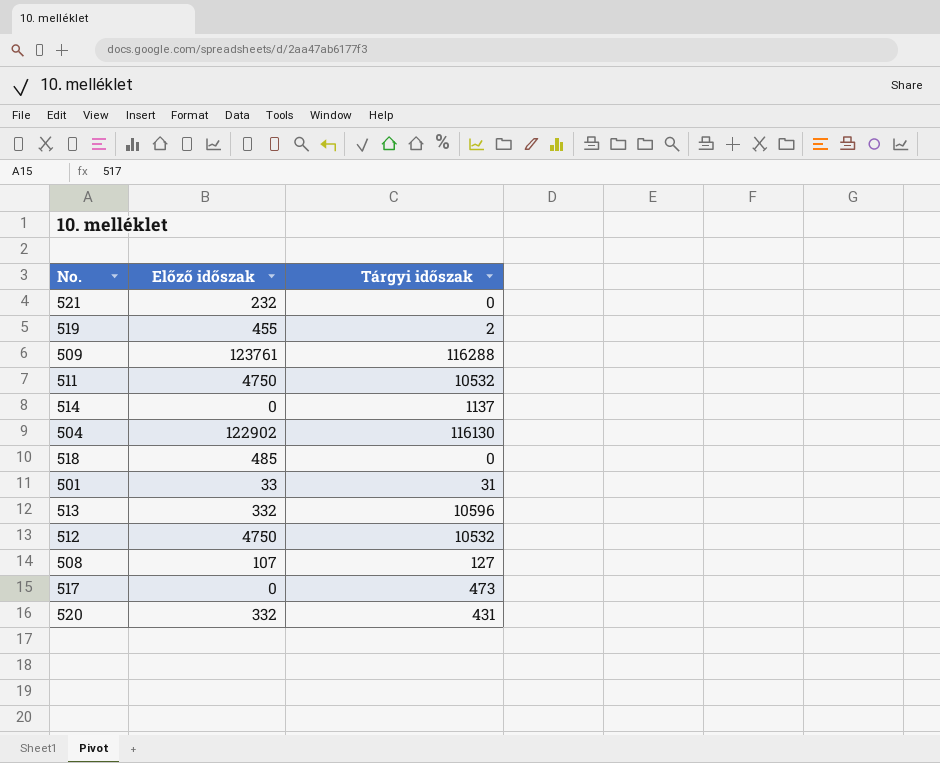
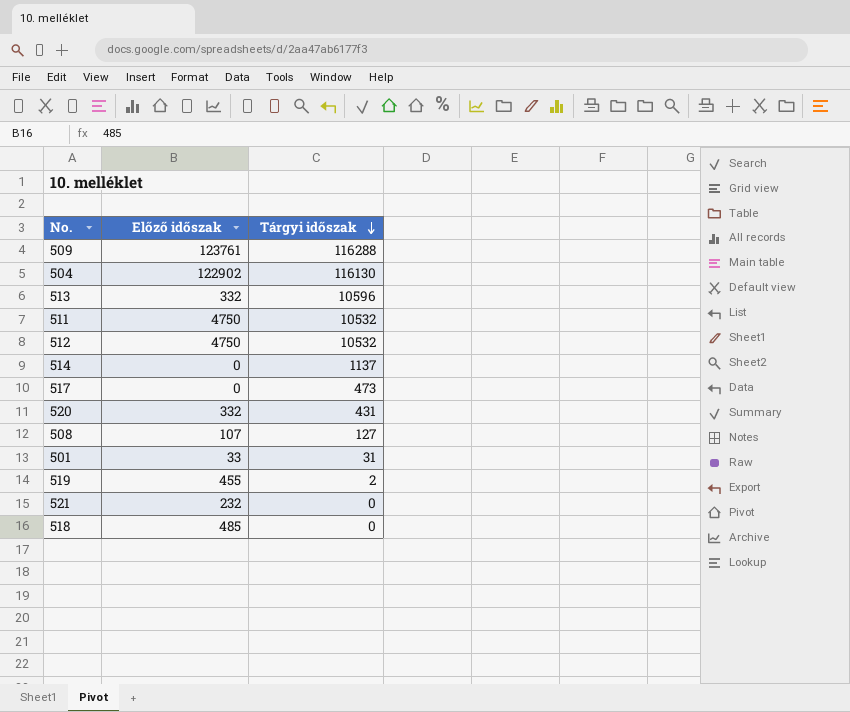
row order: none -> Tárgyi időszak descending

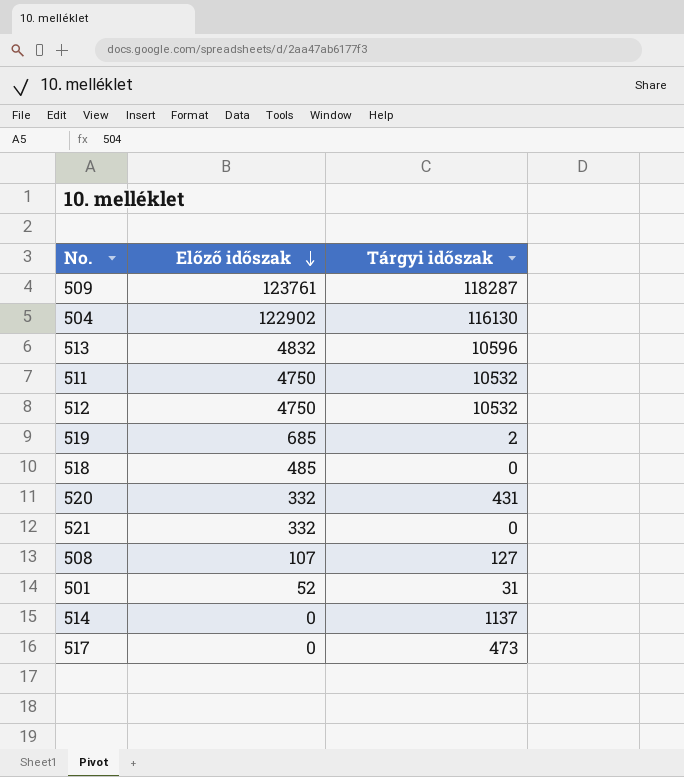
row order: Tárgyi időszak descending -> Előző időszak descending
509 | Tárgyi időszak: 116288 -> 118287
513 | Előző időszak: 332 -> 4832
519 | Előző időszak: 455 -> 685
521 | Előző időszak: 232 -> 332
501 | Előző időszak: 33 -> 52

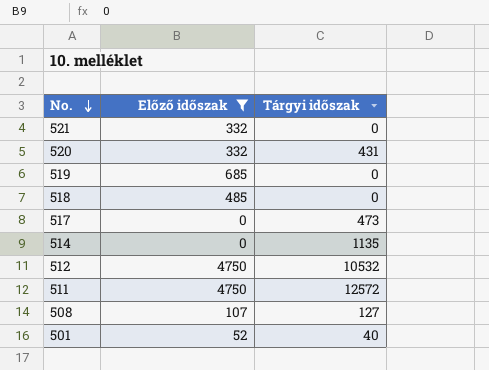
filter: none -> Előző időszak <= 4750
row order: Előző időszak descending -> No. descending
519 | Tárgyi időszak: 2 -> 0
514 | Tárgyi időszak: 1137 -> 1135
511 | Tárgyi időszak: 10532 -> 12572
501 | Tárgyi időszak: 31 -> 40

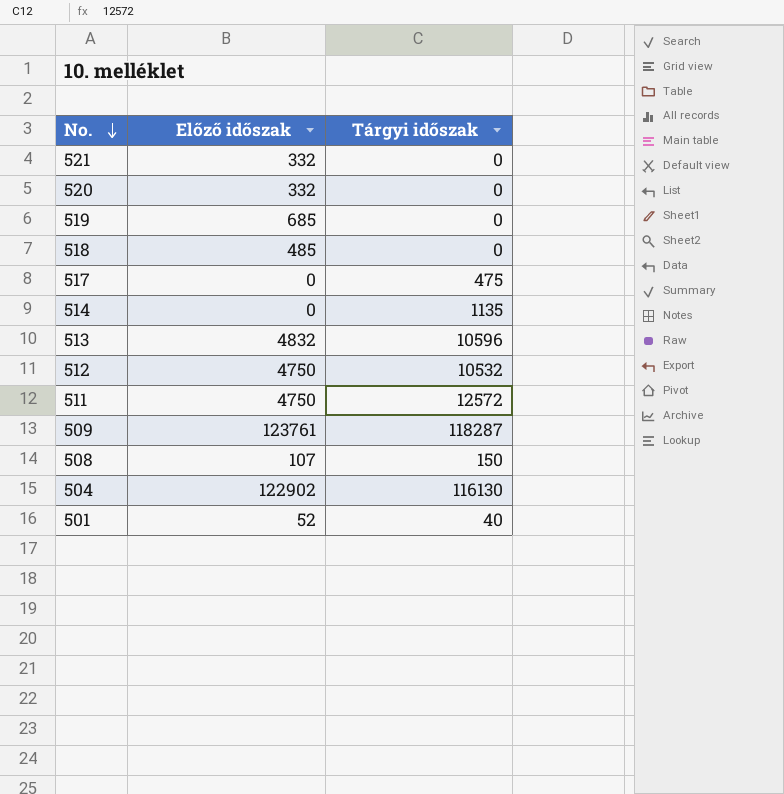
filter: Előző időszak <= 4750 -> none
520 | Tárgyi időszak: 431 -> 0
517 | Tárgyi időszak: 473 -> 475
508 | Tárgyi időszak: 127 -> 150

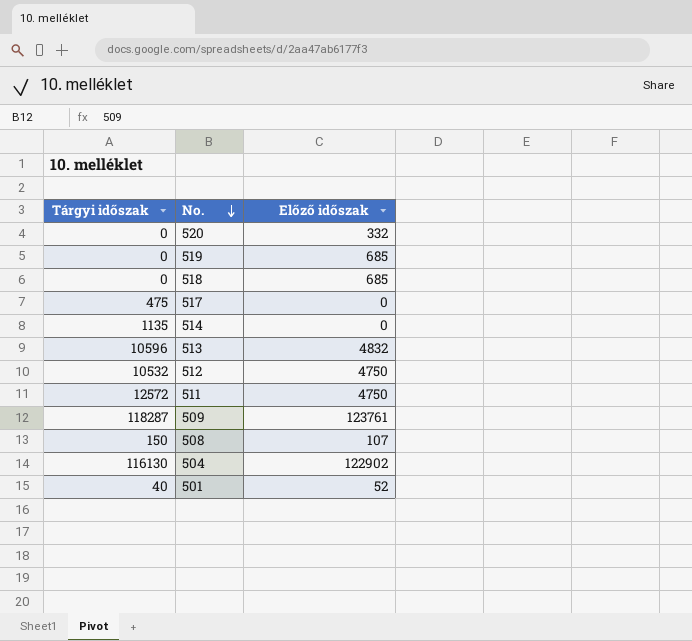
column Tárgyi időszak | position: 3 -> 1
row 521: 332 | 0 -> none
518 | Előző időszak: 485 -> 685

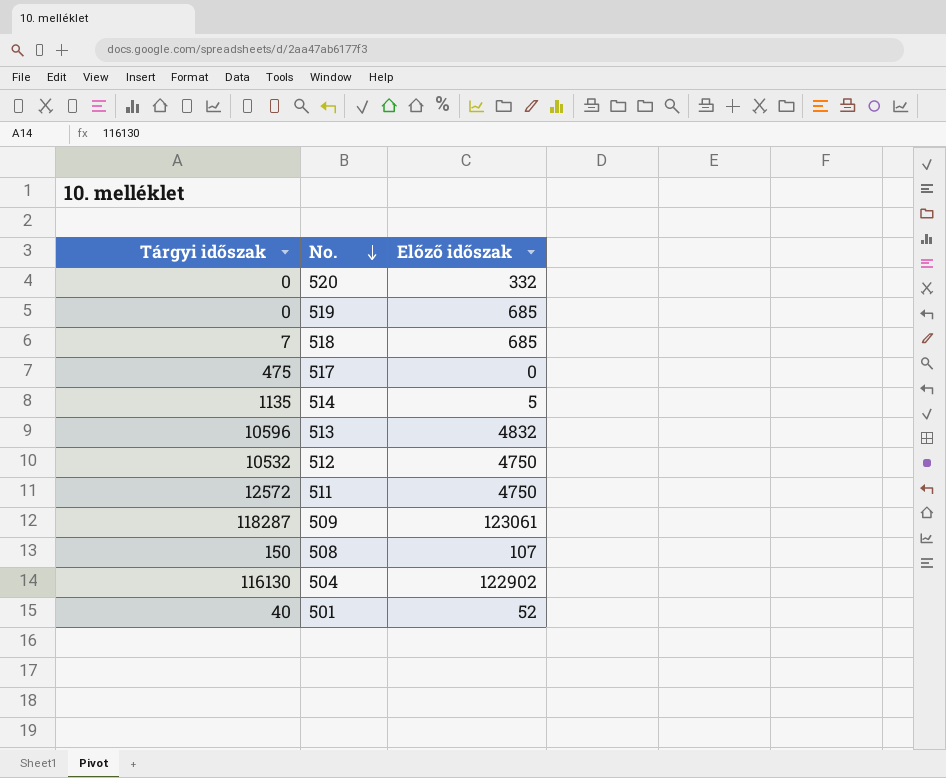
518 | Tárgyi időszak: 0 -> 7
514 | Előző időszak: 0 -> 5
509 | Előző időszak: 123761 -> 123061

